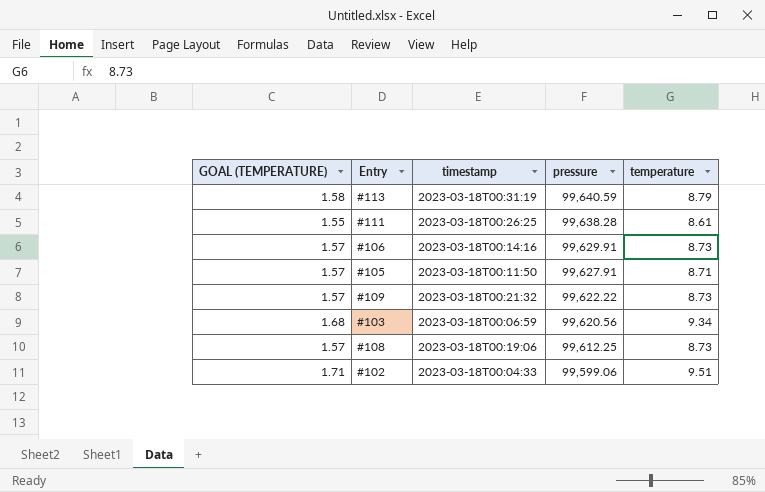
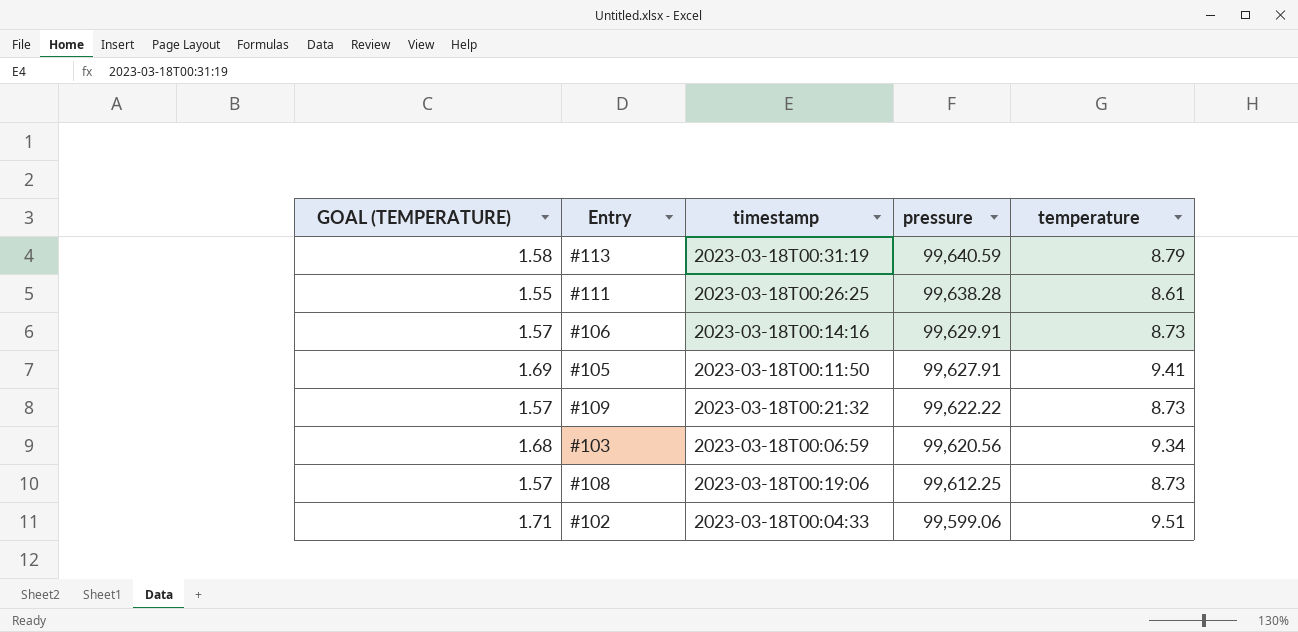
#105 | GOAL (TEMPERATURE): 1.57 -> 1.69
#105 | temperature: 8.71 -> 9.41

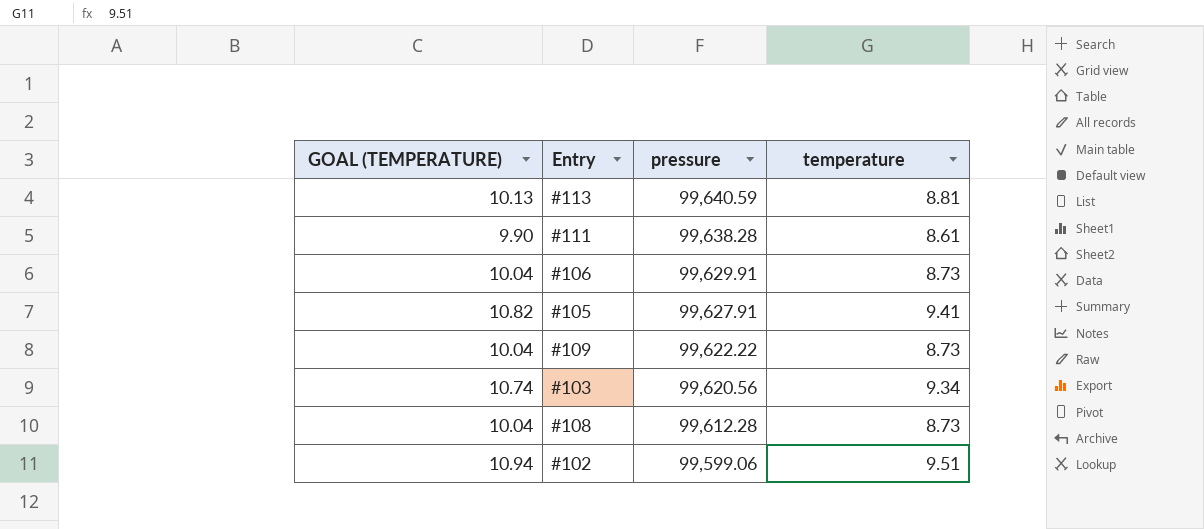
column timestamp | position: 3 -> none
column GOAL (TEMPERATURE) | formula: [temperature] * 0.18 -> [temperature] * 1.15
#113 | temperature: 8.79 -> 8.81
#108 | pressure: 99,612.25 -> 99,612.28

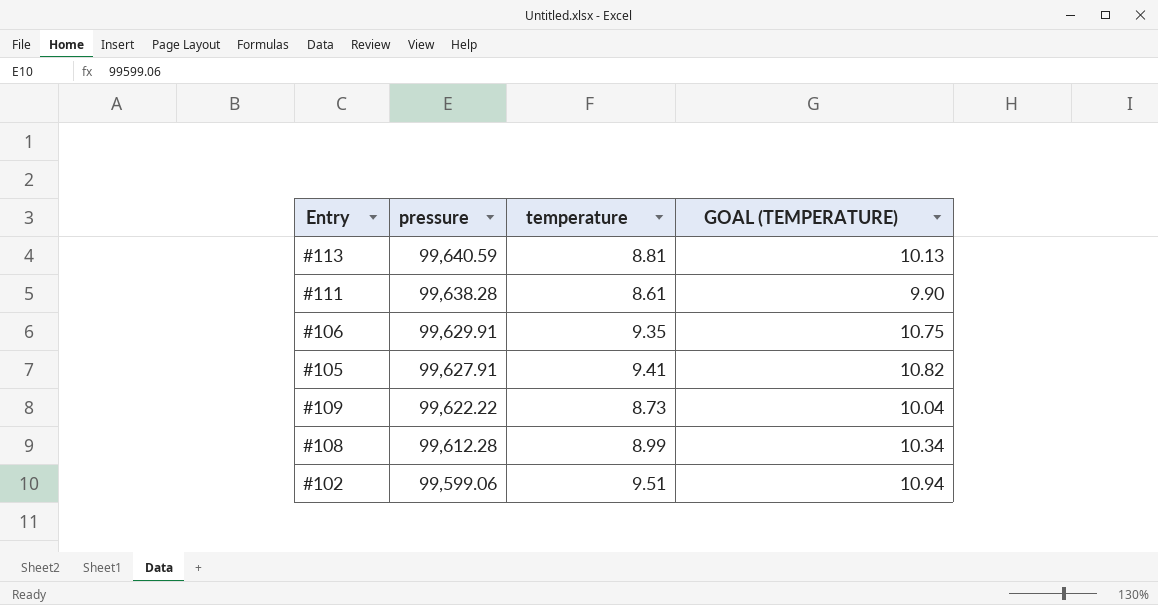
column GOAL (TEMPERATURE) | position: 1 -> 4
row #103: 10.74 | 99,620.56 | 9.34 -> none
#106 | temperature: 8.73 -> 9.35
#106 | GOAL (TEMPERATURE): 10.04 -> 10.75
#108 | temperature: 8.73 -> 8.99
#108 | GOAL (TEMPERATURE): 10.04 -> 10.34

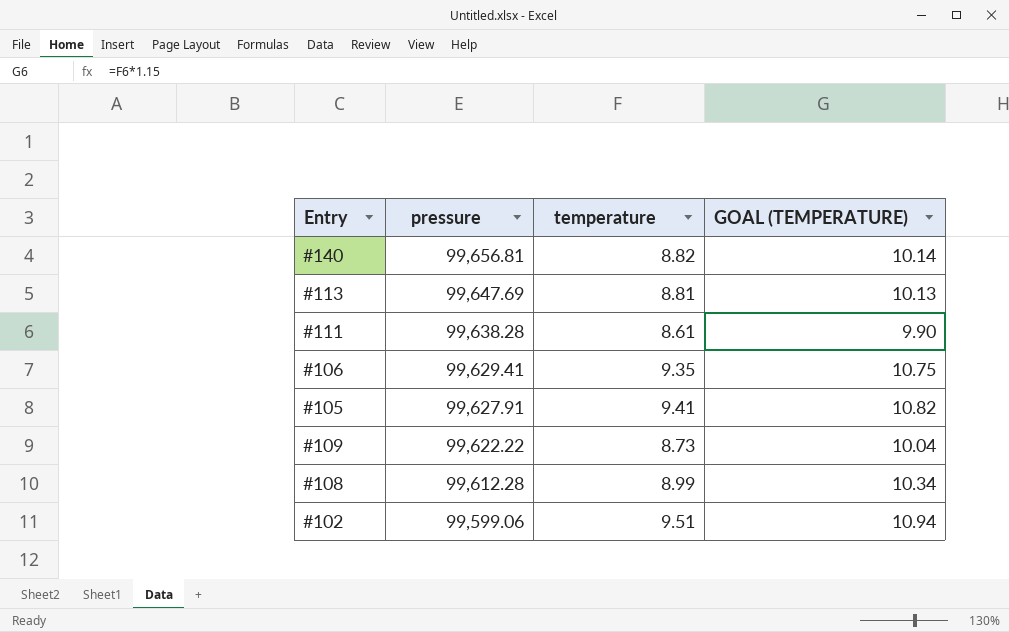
row #140: none -> 99,656.81 | 8.82 | 10.14
#113 | pressure: 99,640.59 -> 99,647.69
#106 | pressure: 99,629.91 -> 99,629.41

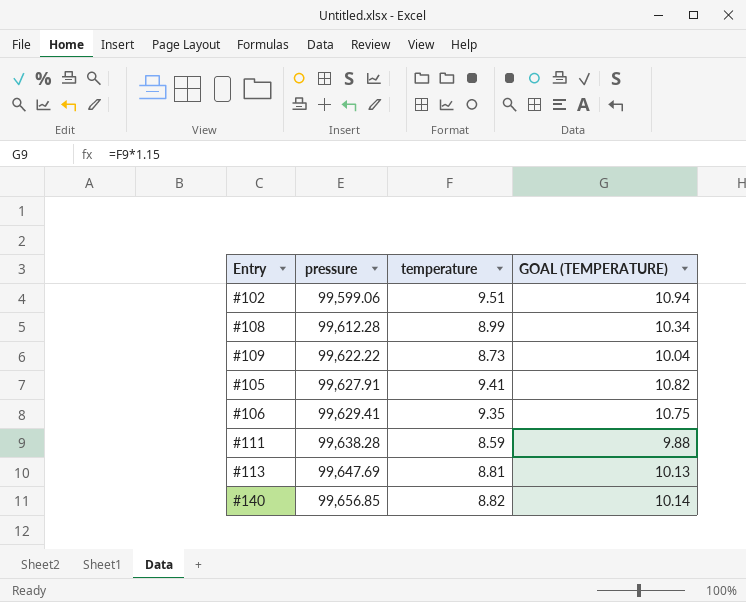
row order: pressure descending -> pressure ascending
#111 | temperature: 8.61 -> 8.59
#111 | GOAL (TEMPERATURE): 9.90 -> 9.88
#140 | pressure: 99,656.81 -> 99,656.85

